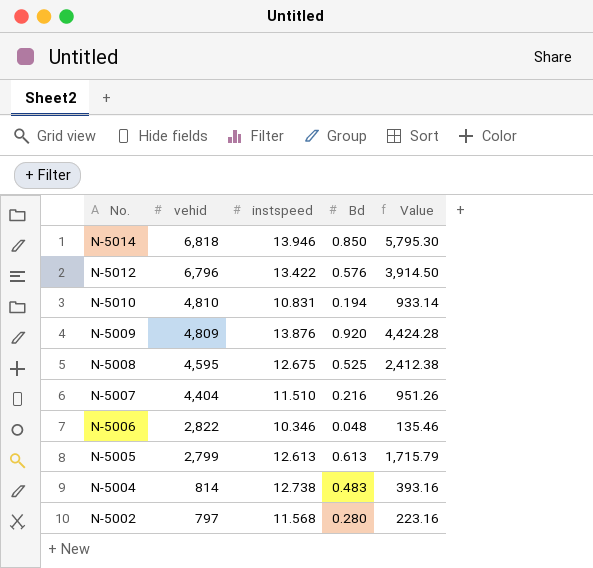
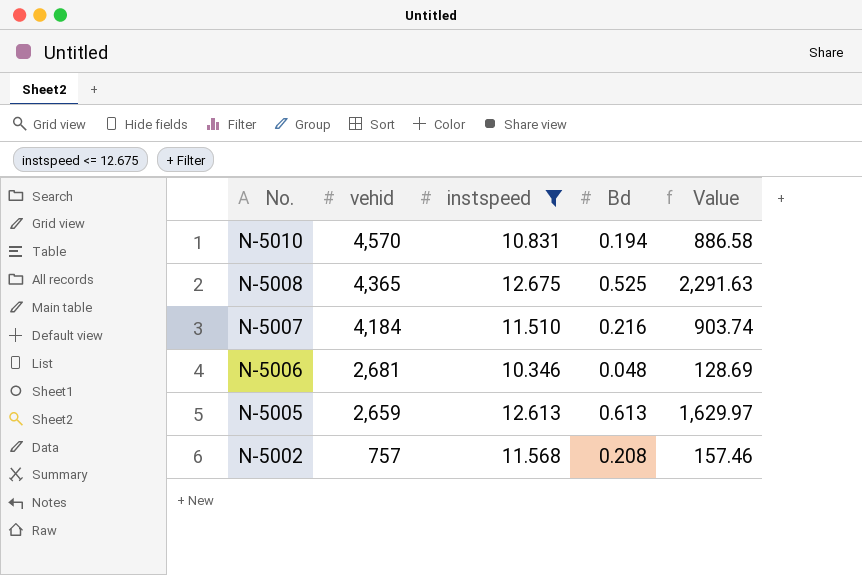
filter: none -> instspeed <= 12.675
N-5010 | vehid: 4,810 -> 4,570
N-5010 | Value: 933.14 -> 886.58
N-5008 | vehid: 4,595 -> 4,365
N-5008 | Value: 2,412.38 -> 2,291.63
N-5007 | vehid: 4,404 -> 4,184
N-5007 | Value: 951.26 -> 903.74
N-5006 | vehid: 2,822 -> 2,681
N-5006 | Value: 135.46 -> 128.69
N-5005 | vehid: 2,799 -> 2,659
N-5005 | Value: 1,715.79 -> 1,629.97
N-5002 | vehid: 797 -> 757
N-5002 | Bd: 0.280 -> 0.208
N-5002 | Value: 223.16 -> 157.46

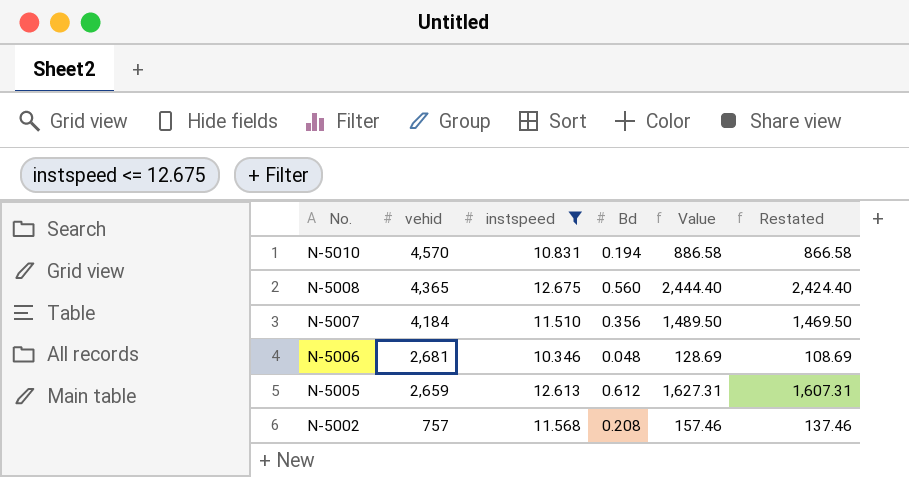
column Restated | formula: none -> [Value] - 20
N-5008 | Bd: 0.525 -> 0.560
N-5008 | Value: 2,291.63 -> 2,444.40
N-5007 | Bd: 0.216 -> 0.356
N-5007 | Value: 903.74 -> 1,489.50
N-5005 | Bd: 0.613 -> 0.612
N-5005 | Value: 1,629.97 -> 1,627.31

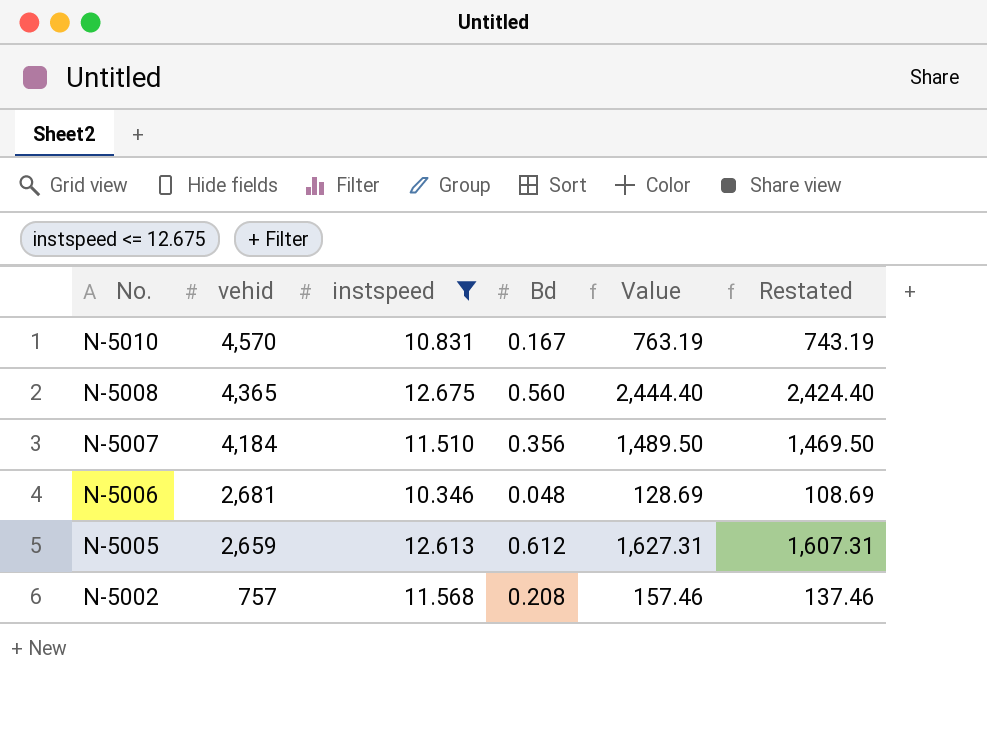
N-5010 | Bd: 0.194 -> 0.167
N-5010 | Value: 886.58 -> 763.19
N-5010 | Restated: 866.58 -> 743.19

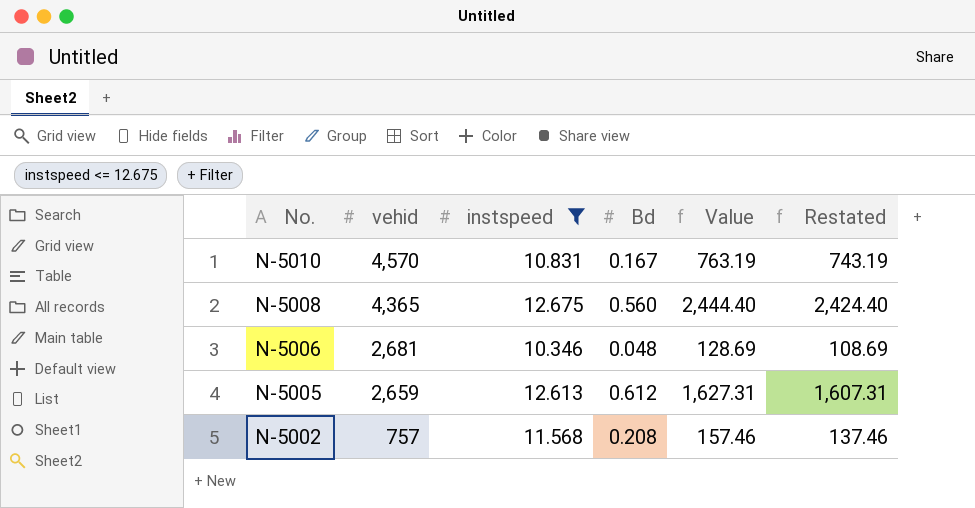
row N-5007: 4,184 | 11.510 | 0.356 | 1,489.50 | 1,469.50 -> none

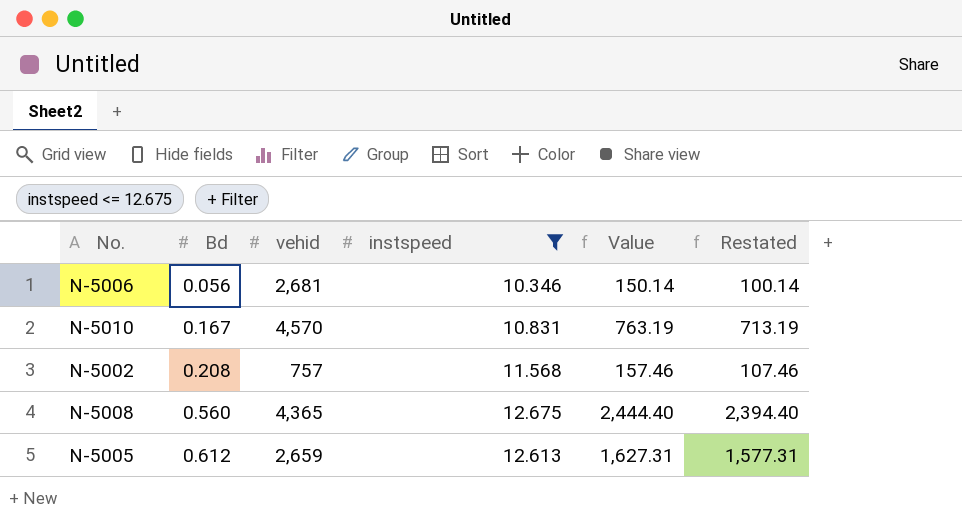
row order: No. descending -> Bd ascending
column Bd | position: 4 -> 2
column Restated | formula: [Value] - 20 -> [Value] - 50
N-5006 | Bd: 0.048 -> 0.056
N-5006 | Value: 128.69 -> 150.14

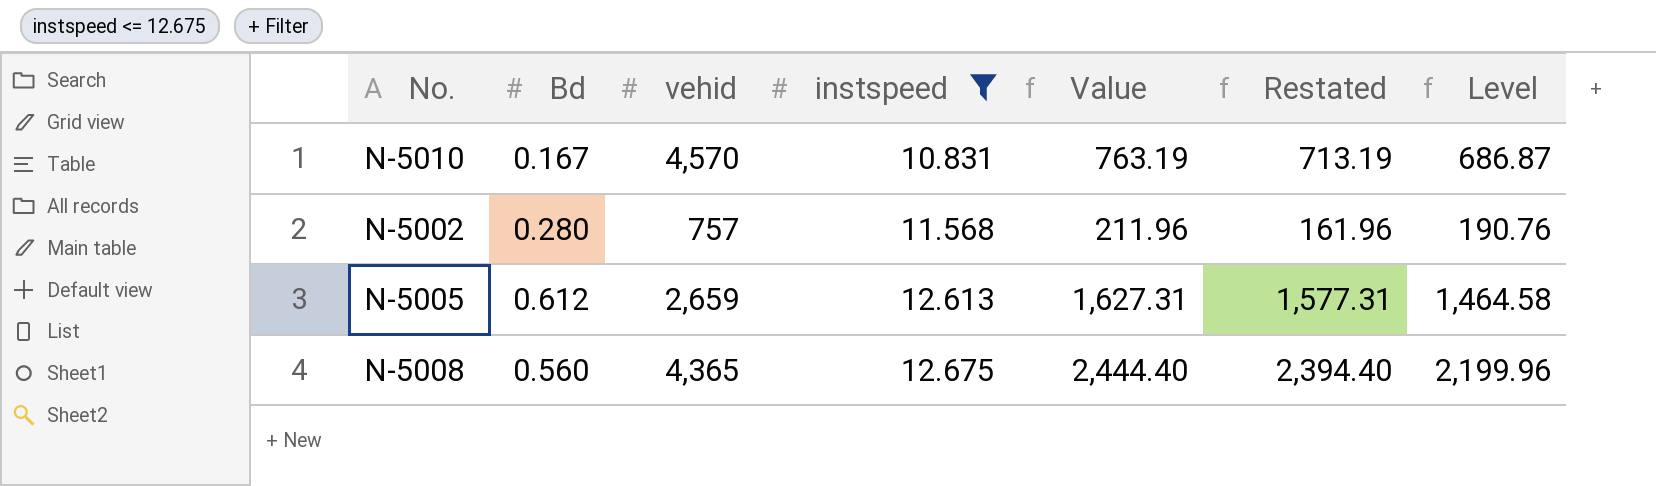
row order: Bd ascending -> instspeed ascending
column Level | formula: none -> [Value] * 0.9
row N-5006: 0.056 | 2,681 | 10.346 | 150.14 | 100.14 -> none
N-5002 | Bd: 0.208 -> 0.280
N-5002 | Value: 157.46 -> 211.96
N-5002 | Restated: 107.46 -> 161.96

